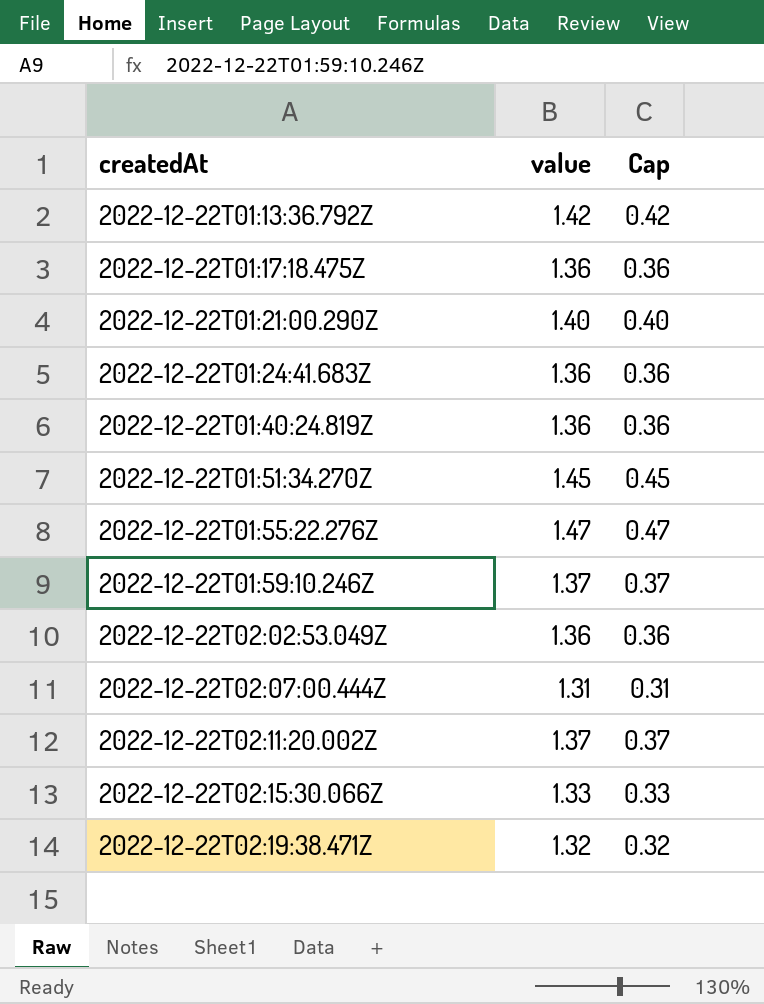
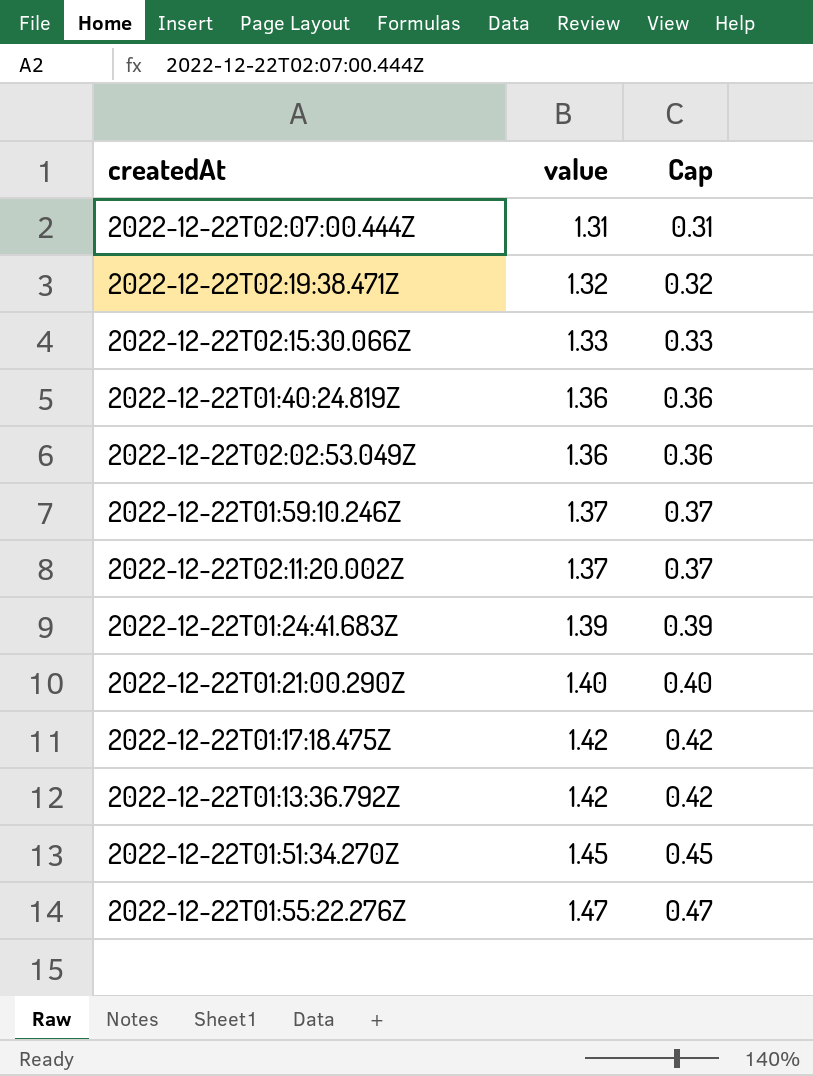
row order: createdAt ascending -> value ascending
2022-12-22T01:24:41.683Z | value: 1.36 -> 1.39
2022-12-22T01:24:41.683Z | Cap: 0.36 -> 0.39
2022-12-22T01:17:18.475Z | value: 1.36 -> 1.42
2022-12-22T01:17:18.475Z | Cap: 0.36 -> 0.42

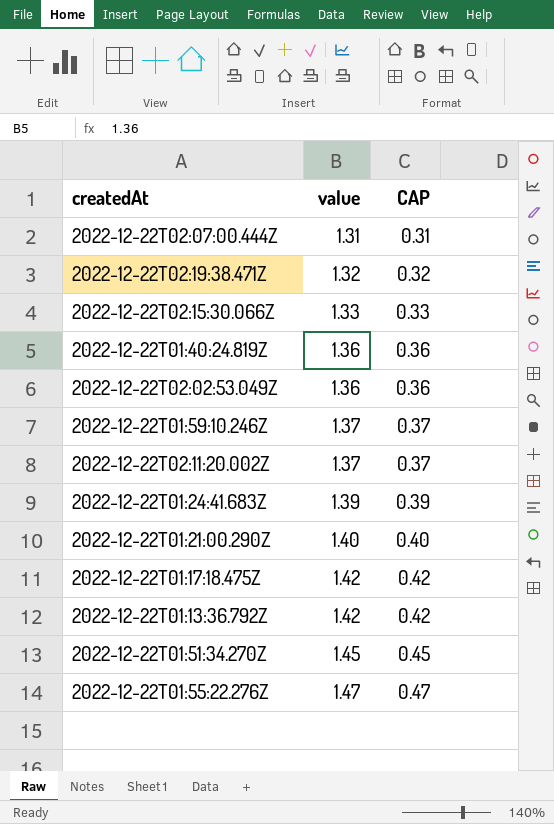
column name: Cap -> CAP

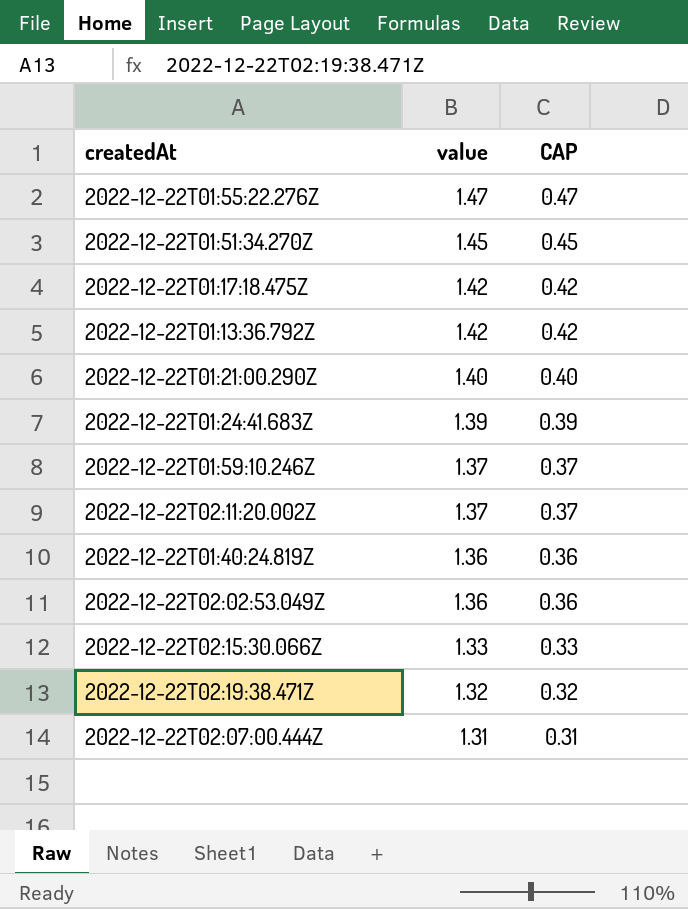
row order: value ascending -> value descending

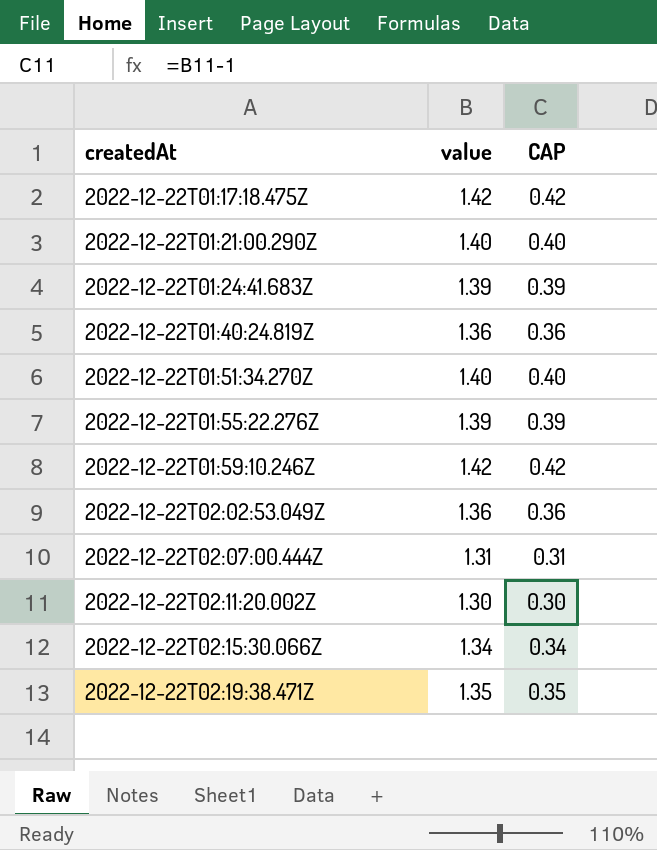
row order: value descending -> createdAt ascending
row 2022-12-22T01:13:36.792Z: 1.42 | 0.42 -> none
2022-12-22T01:51:34.270Z | value: 1.45 -> 1.40
2022-12-22T01:51:34.270Z | CAP: 0.45 -> 0.40
2022-12-22T01:55:22.276Z | value: 1.47 -> 1.39
2022-12-22T01:55:22.276Z | CAP: 0.47 -> 0.39
2022-12-22T01:59:10.246Z | value: 1.37 -> 1.42
2022-12-22T01:59:10.246Z | CAP: 0.37 -> 0.42
2022-12-22T02:11:20.002Z | value: 1.37 -> 1.30
2022-12-22T02:11:20.002Z | CAP: 0.37 -> 0.30
2022-12-22T02:15:30.066Z | value: 1.33 -> 1.34
2022-12-22T02:15:30.066Z | CAP: 0.33 -> 0.34
2022-12-22T02:19:38.471Z | value: 1.32 -> 1.35
2022-12-22T02:19:38.471Z | CAP: 0.32 -> 0.35

